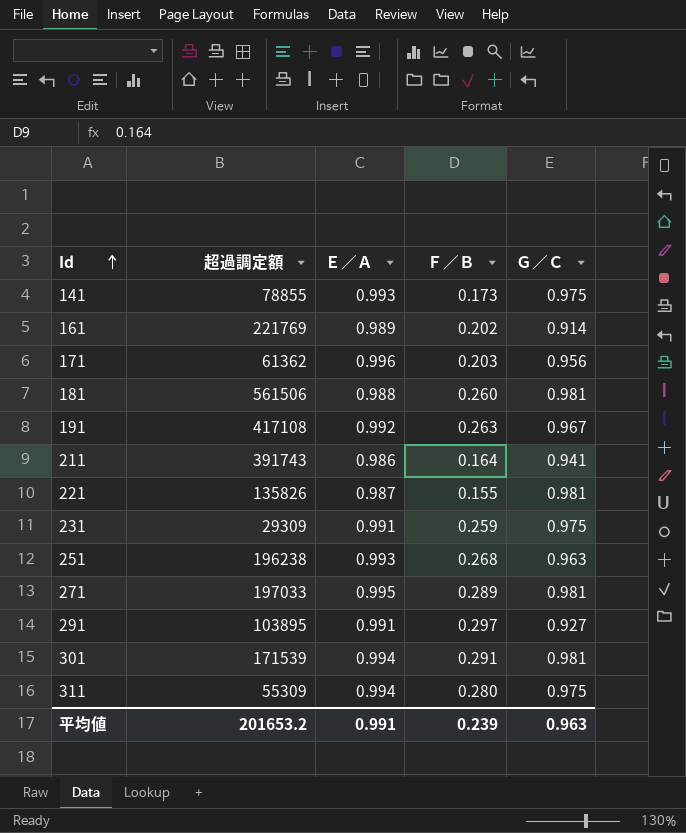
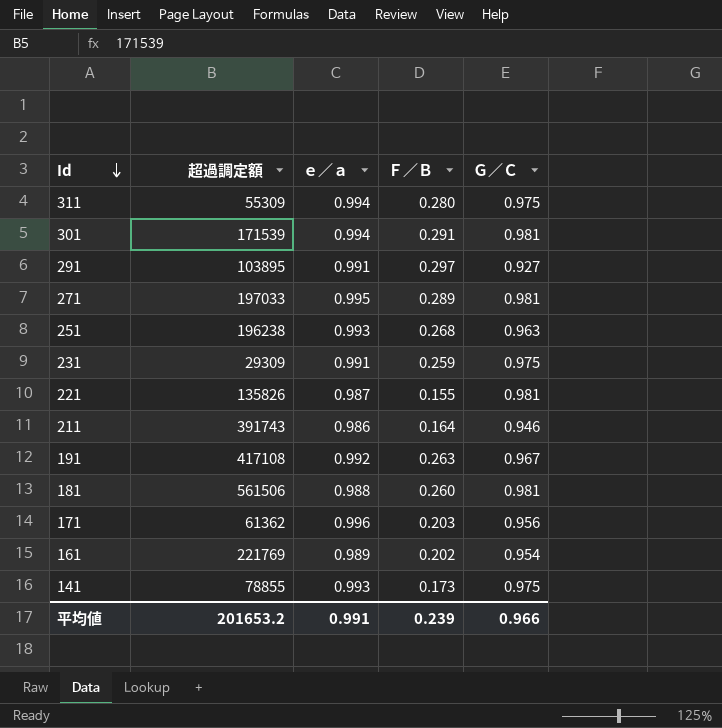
row order: Id ascending -> Id descending
column name: Ｅ／Ａ -> ｅ／ａ
211 | Ｇ／Ｃ: 0.941 -> 0.946
161 | Ｇ／Ｃ: 0.914 -> 0.954
平均値 | Ｇ／Ｃ: 0.963 -> 0.966

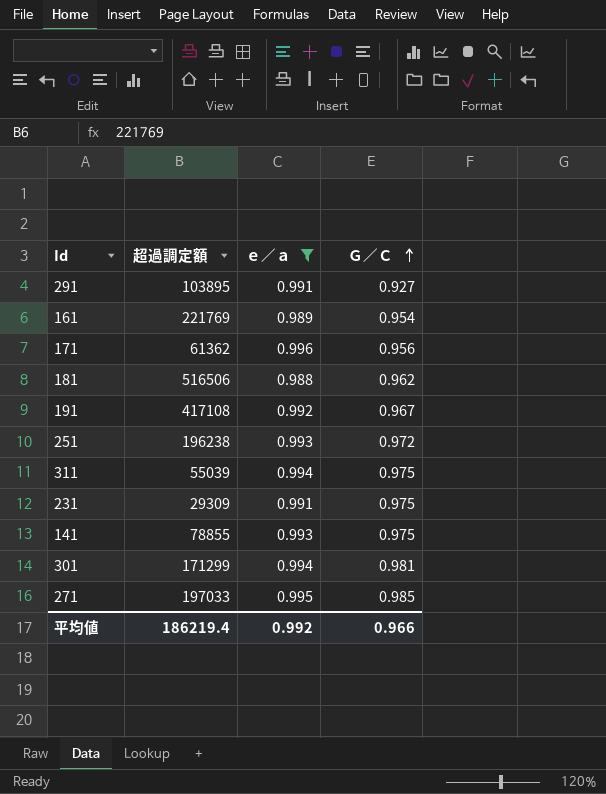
filter: none -> ｅ／ａ >= 0.988
row order: Id descending -> Ｇ／Ｃ ascending
column Ｆ／Ｂ | position: 4 -> none
181 | 超過調定額: 561506 -> 516506
181 | Ｇ／Ｃ: 0.981 -> 0.962
251 | Ｇ／Ｃ: 0.963 -> 0.972
311 | 超過調定額: 55309 -> 55039
301 | 超過調定額: 171539 -> 171299
271 | Ｇ／Ｃ: 0.981 -> 0.985
平均値 | 超過調定額: 201653.2 -> 186219.4
平均値 | ｅ／ａ: 0.991 -> 0.992

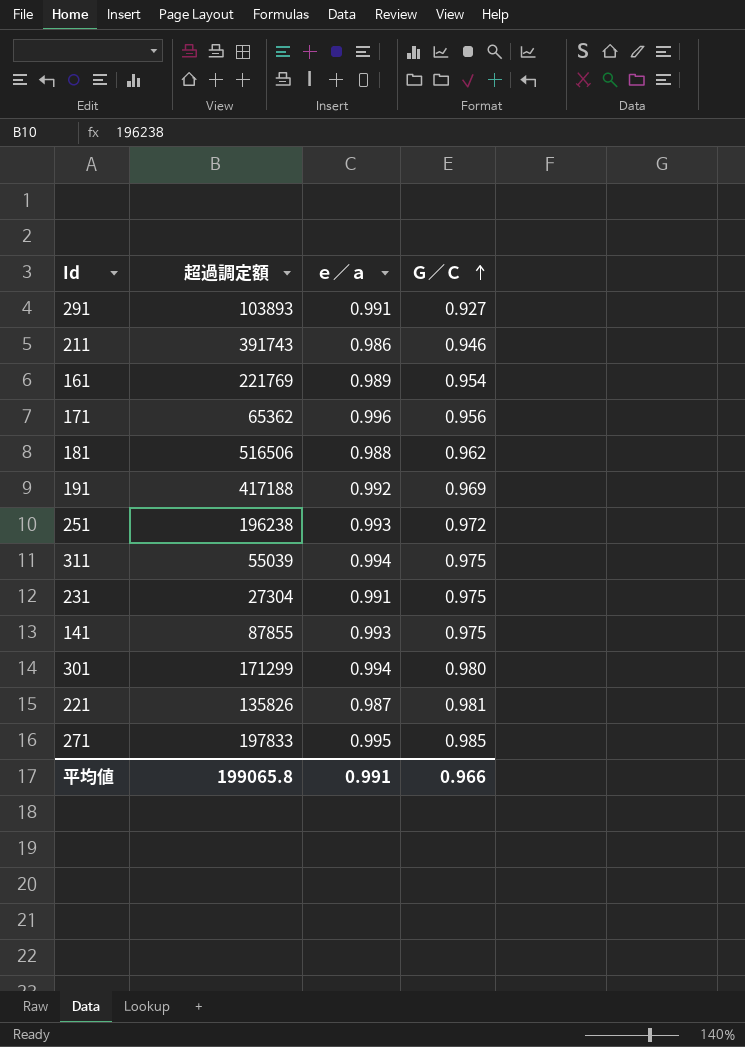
filter: ｅ／ａ >= 0.988 -> none
291 | 超過調定額: 103895 -> 103893
171 | 超過調定額: 61362 -> 65362
191 | 超過調定額: 417108 -> 417188
191 | Ｇ／Ｃ: 0.967 -> 0.969
231 | 超過調定額: 29309 -> 27304
141 | 超過調定額: 78855 -> 87855
301 | Ｇ／Ｃ: 0.981 -> 0.980
271 | 超過調定額: 197033 -> 197833
平均値 | 超過調定額: 186219.4 -> 199065.8
平均値 | ｅ／ａ: 0.992 -> 0.991

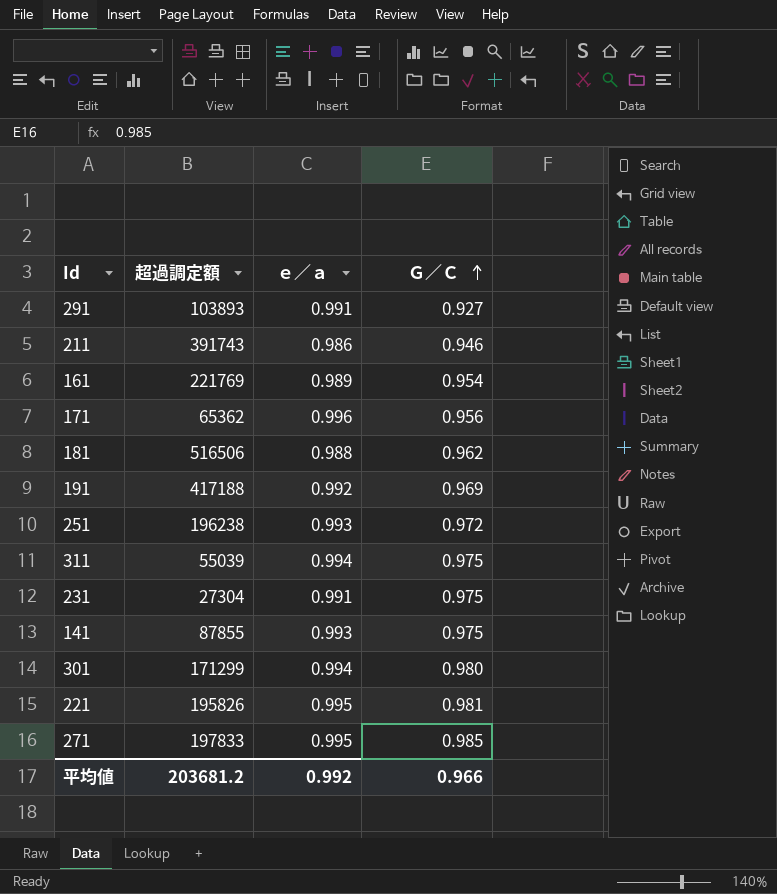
221 | 超過調定額: 135826 -> 195826
221 | ｅ／ａ: 0.987 -> 0.995
平均値 | 超過調定額: 199065.8 -> 203681.2
平均値 | ｅ／ａ: 0.991 -> 0.992

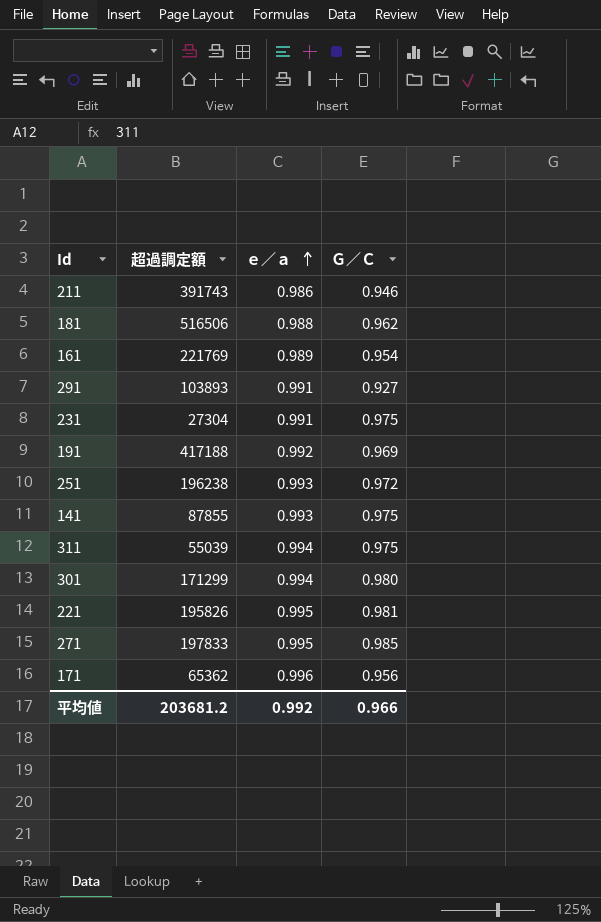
row order: Ｇ／Ｃ ascending -> ｅ／ａ ascending

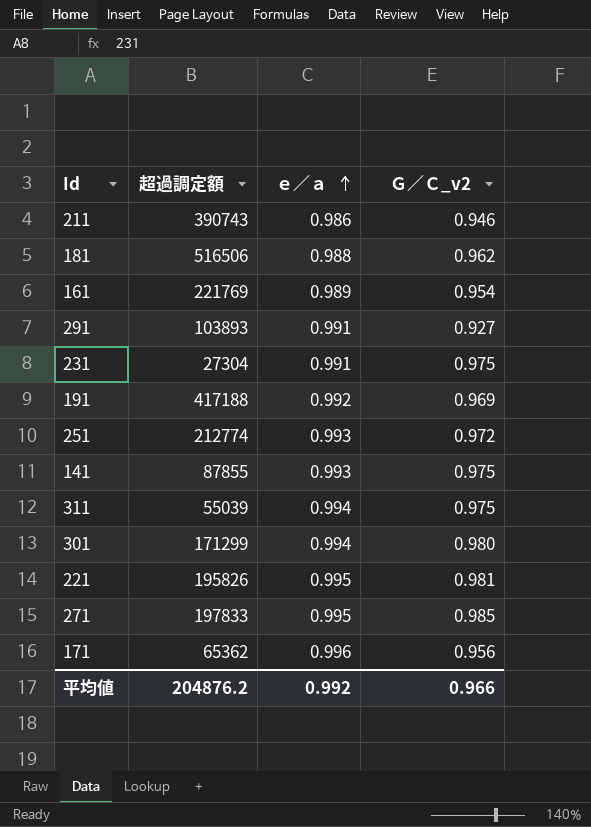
column name: Ｇ／Ｃ -> Ｇ／Ｃ_v2
211 | 超過調定額: 391743 -> 390743
251 | 超過調定額: 196238 -> 212774
平均値 | 超過調定額: 203681.2 -> 204876.2

